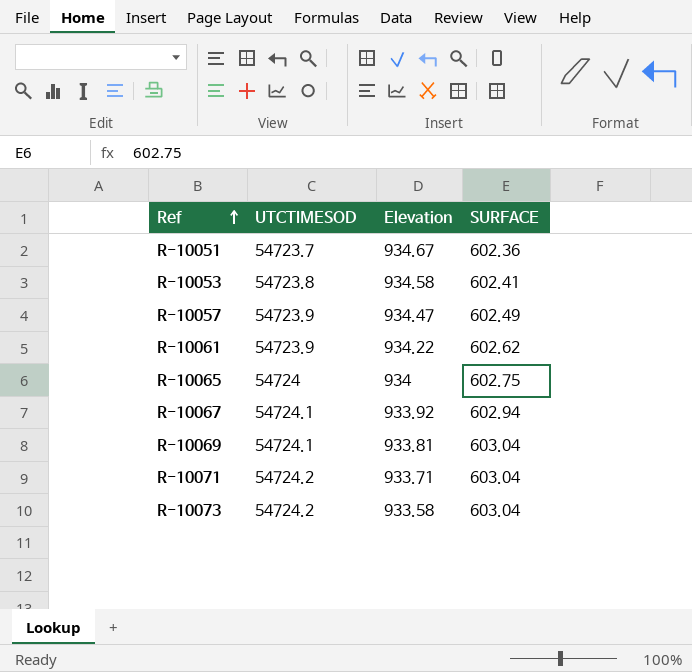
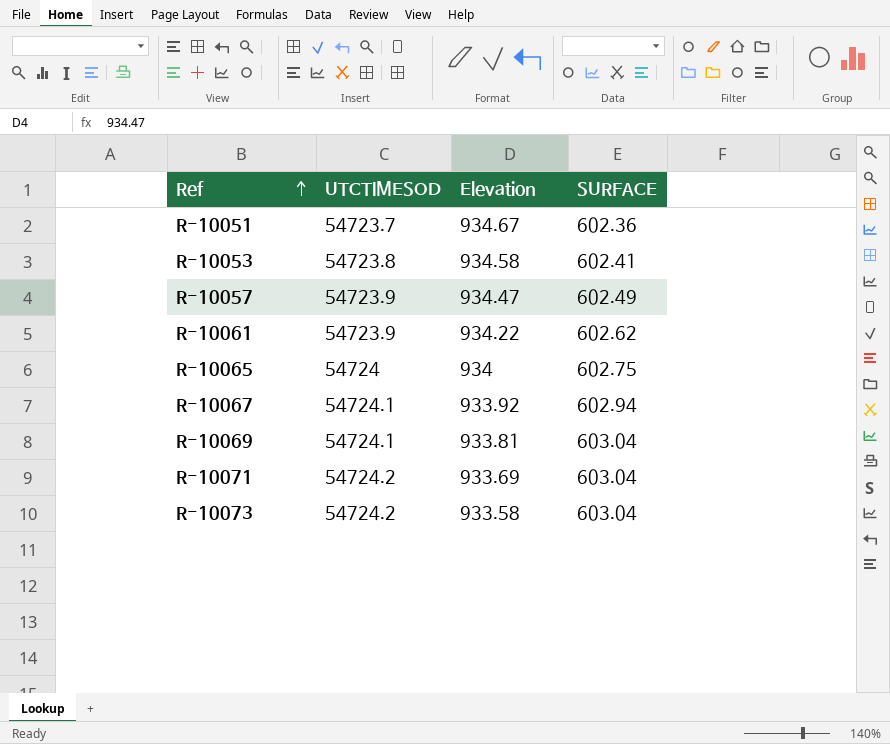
R-10071 | Elevation: 933.71 -> 933.69

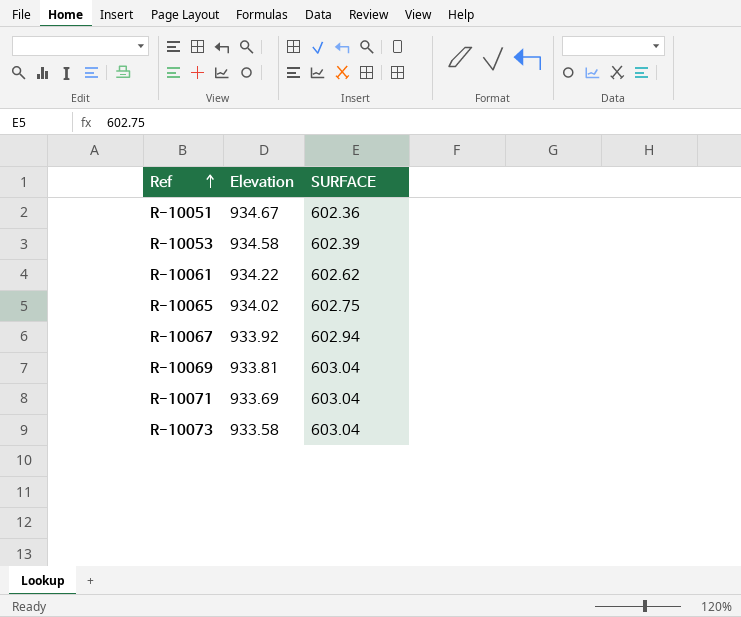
column UTCTIMESOD | position: 2 -> none
row R-10057: 54723.9 | 934.47 | 602.49 -> none
R-10053 | SURFACE: 602.41 -> 602.39
R-10065 | Elevation: 934 -> 934.02

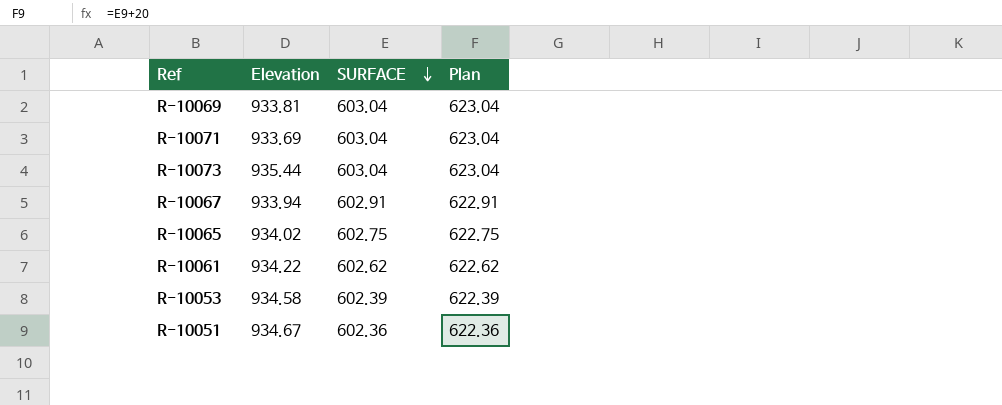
row order: Ref ascending -> SURFACE descending
column Plan | formula: none -> [SURFACE] + 20
R-10073 | Elevation: 933.58 -> 935.44
R-10067 | Elevation: 933.92 -> 933.94
R-10067 | SURFACE: 602.94 -> 602.91

